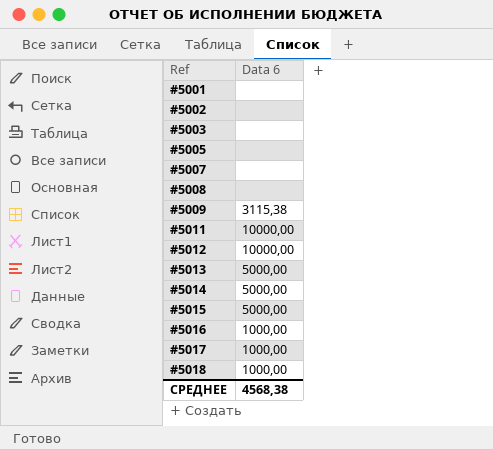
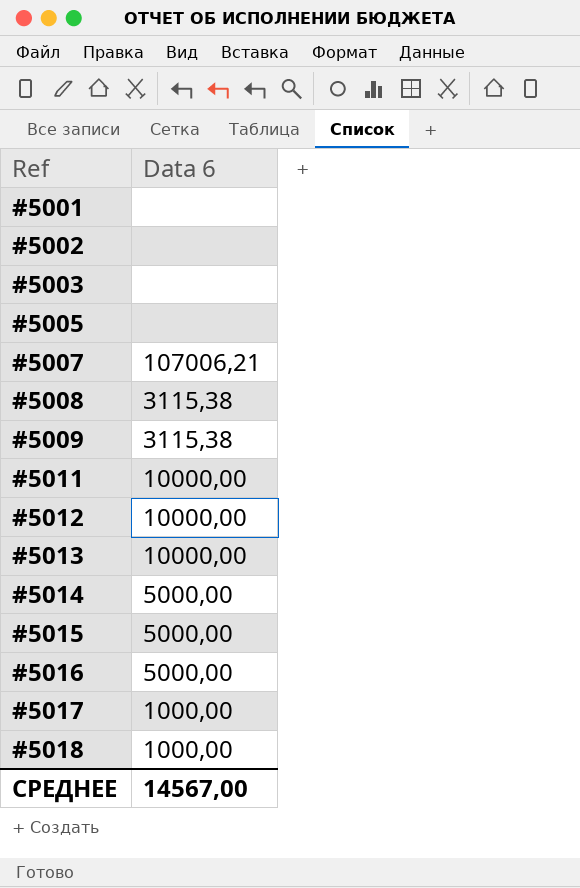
#5007 | Data 6: none -> 107006,21
#5008 | Data 6: none -> 3115,38
#5013 | Data 6: 5000,00 -> 10000,00
#5016 | Data 6: 1000,00 -> 5000,00
СРЕДНЕЕ | Data 6: 4568,38 -> 14567,00

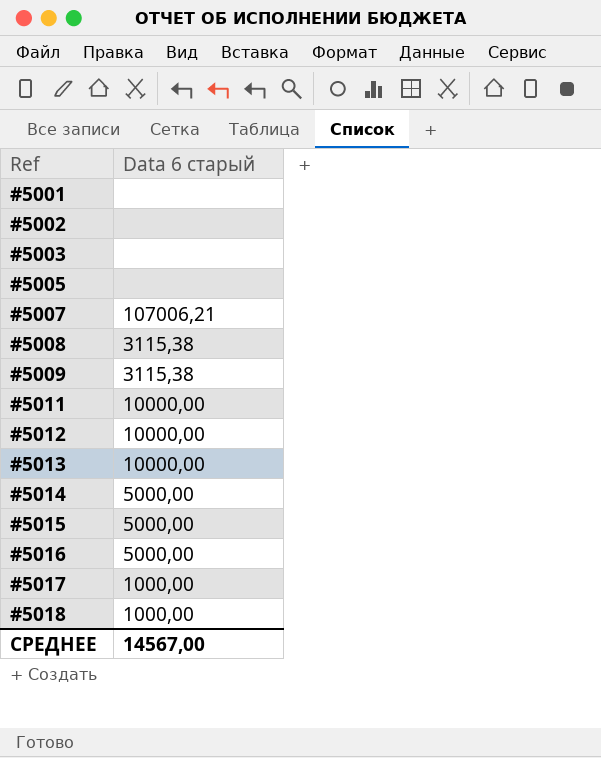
column name: Data 6 -> Data 6 старый

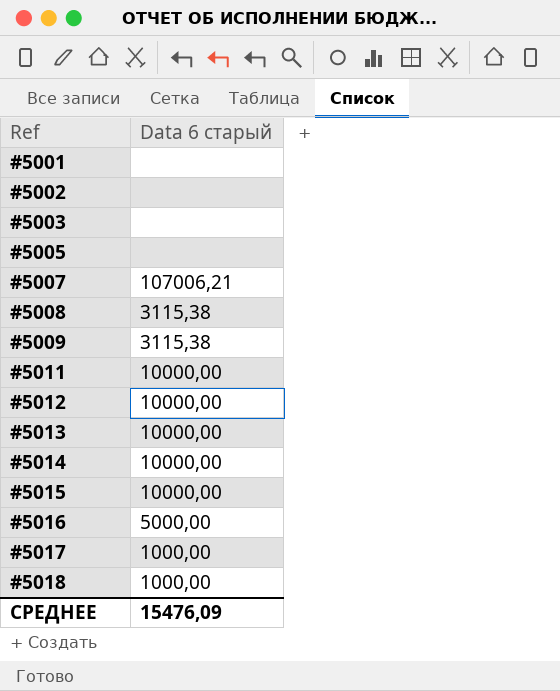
#5014 | Data 6 старый: 5000,00 -> 10000,00
#5015 | Data 6 старый: 5000,00 -> 10000,00
СРЕДНЕЕ | Data 6 старый: 14567,00 -> 15476,09

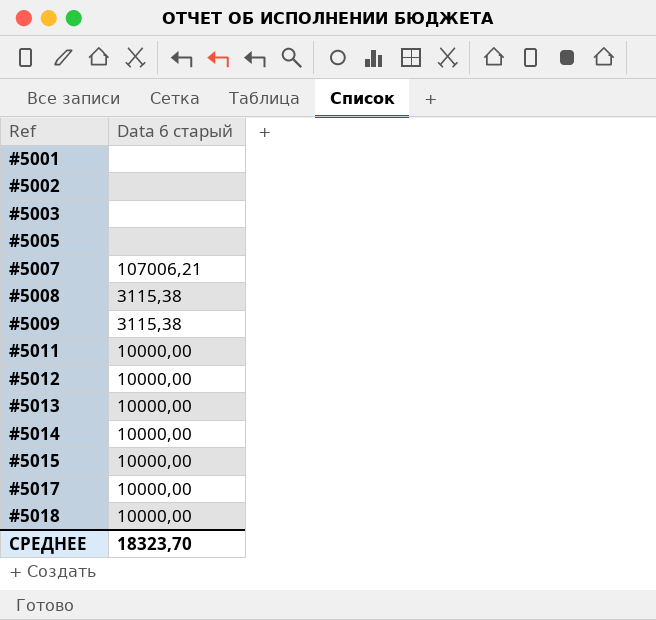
row #5016: 5000,00 -> none
#5017 | Data 6 старый: 1000,00 -> 10000,00
#5018 | Data 6 старый: 1000,00 -> 10000,00
СРЕДНЕЕ | Data 6 старый: 15476,09 -> 18323,70

